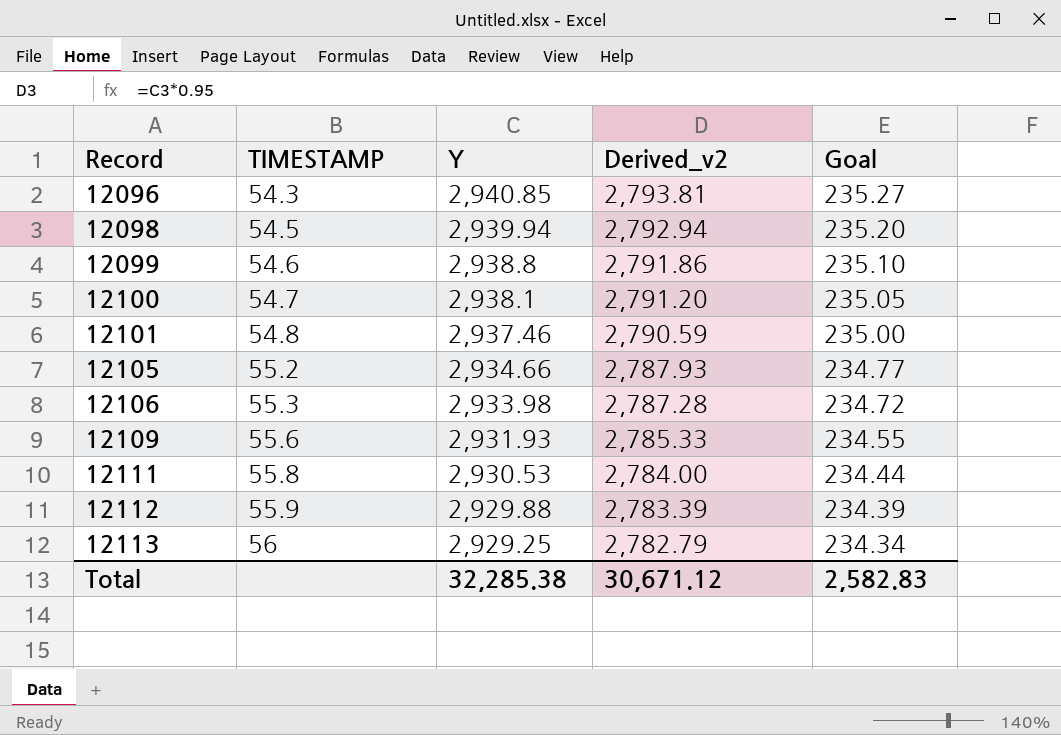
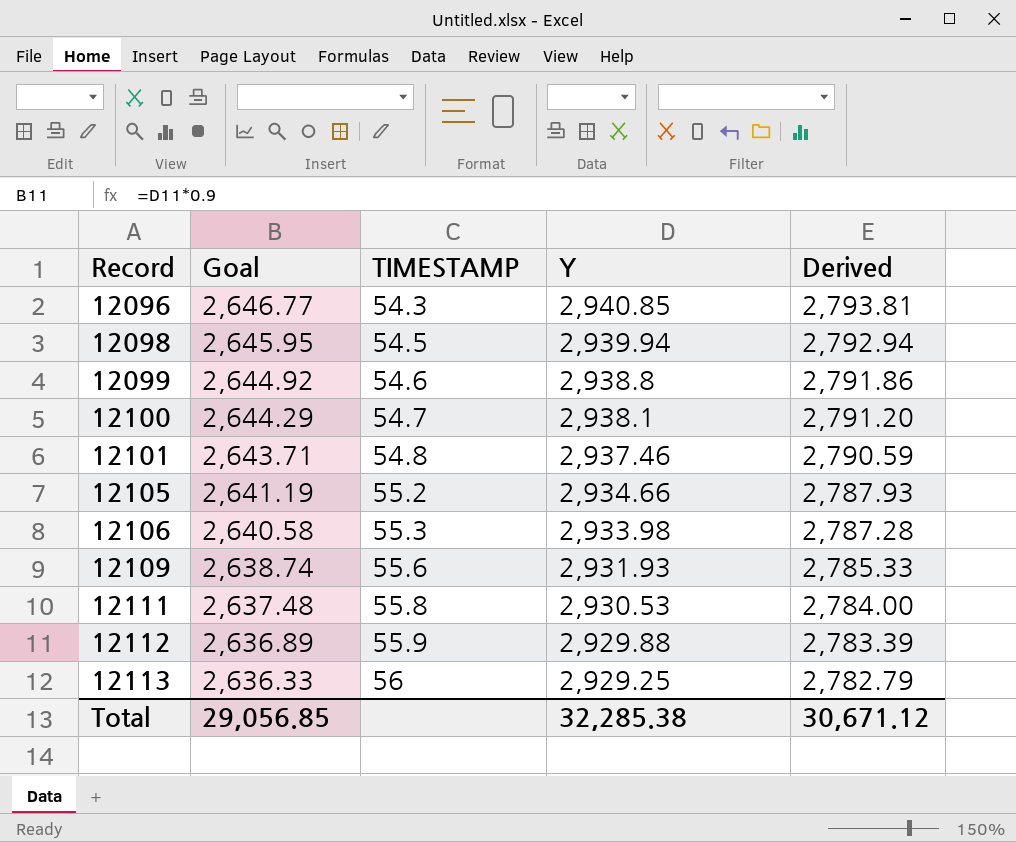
column Goal | formula: [Y] * 0.08 -> [Y] * 0.9
column Goal | position: 5 -> 2
column name: Derived_v2 -> Derived
Total | Goal: 2,582.83 -> 29,056.85

